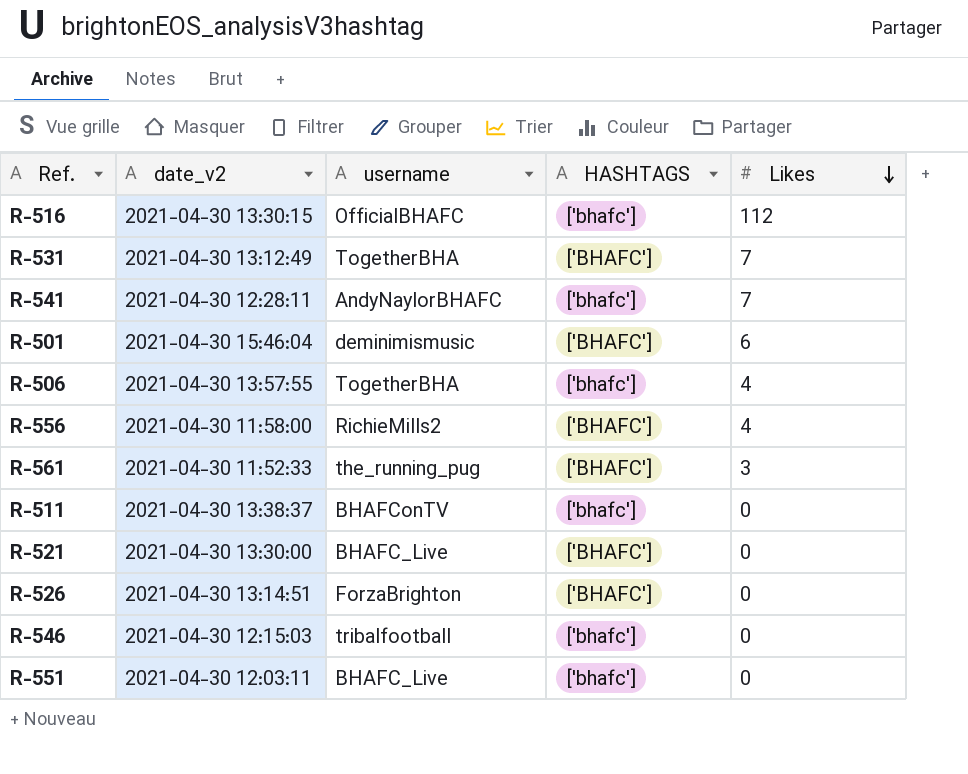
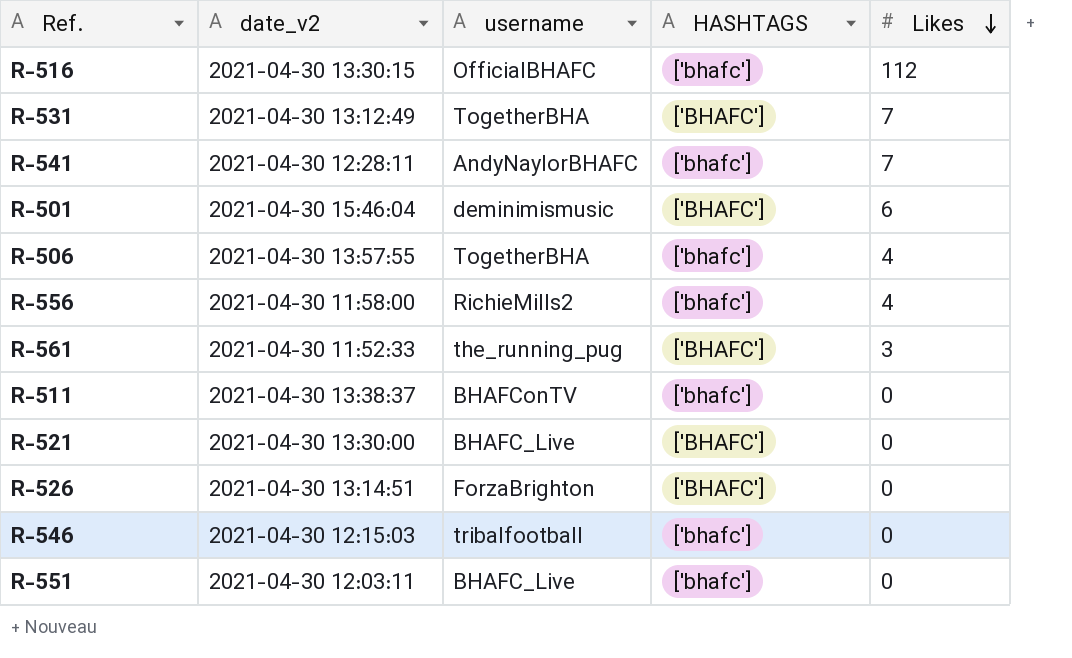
R-556 | HASHTAGS: ['BHAFC'] -> ['bhafc']

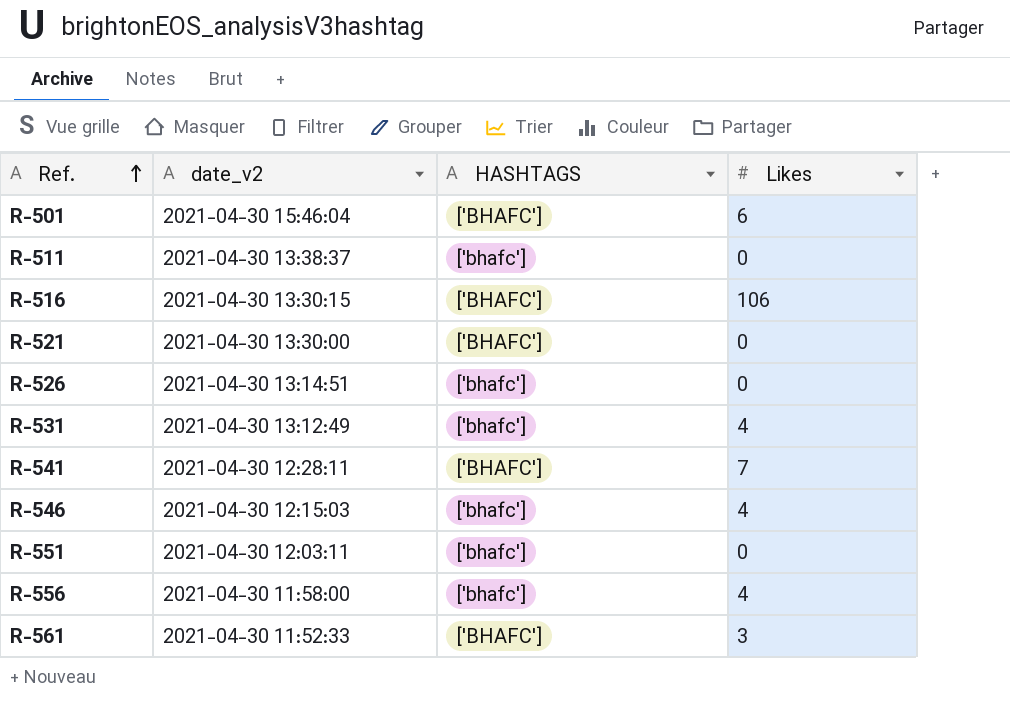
row order: Likes descending -> Ref. ascending
column username | position: 3 -> none
row R-506: 2021-04-30 13:57:55 | TogetherBHA | ['bhafc'] | 4 -> none
R-516 | HASHTAGS: ['bhafc'] -> ['BHAFC']
R-516 | Likes: 112 -> 106
R-526 | HASHTAGS: ['BHAFC'] -> ['bhafc']
R-531 | HASHTAGS: ['BHAFC'] -> ['bhafc']
R-531 | Likes: 7 -> 4
R-541 | HASHTAGS: ['bhafc'] -> ['BHAFC']
R-546 | Likes: 0 -> 4

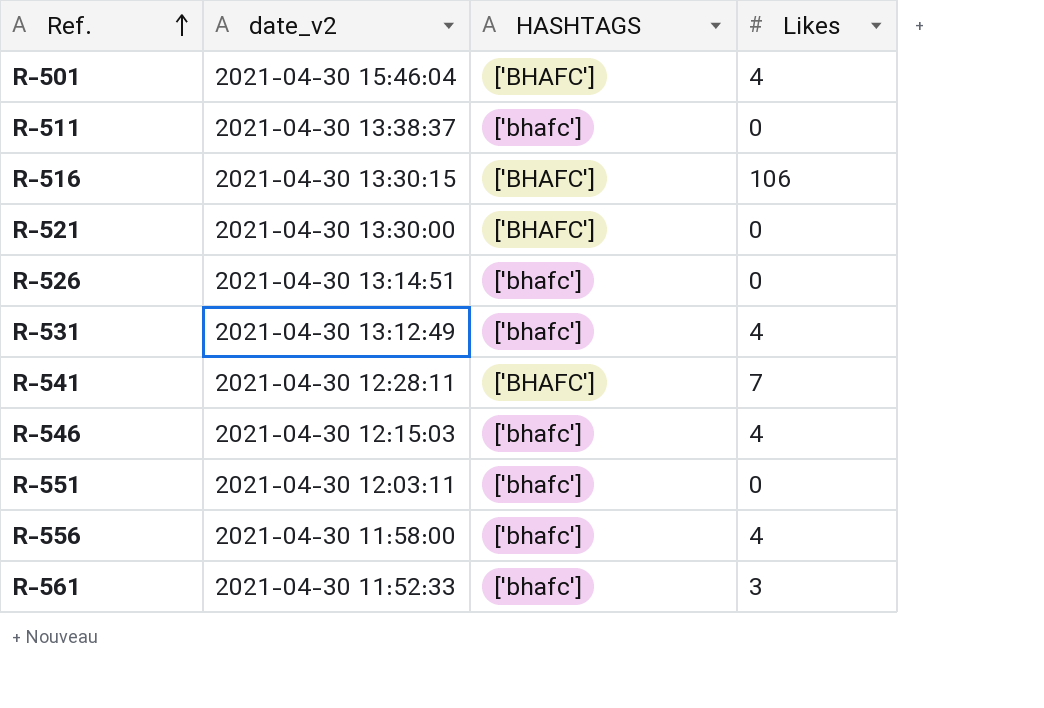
R-501 | Likes: 6 -> 4
R-561 | HASHTAGS: ['BHAFC'] -> ['bhafc']

